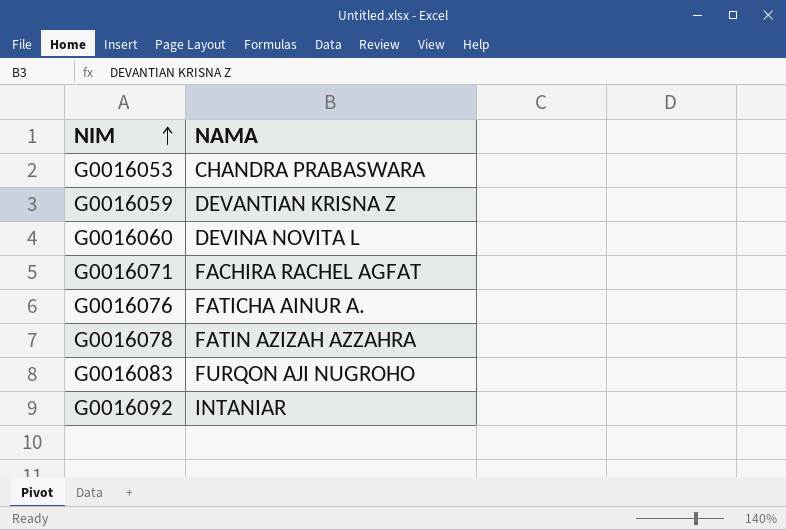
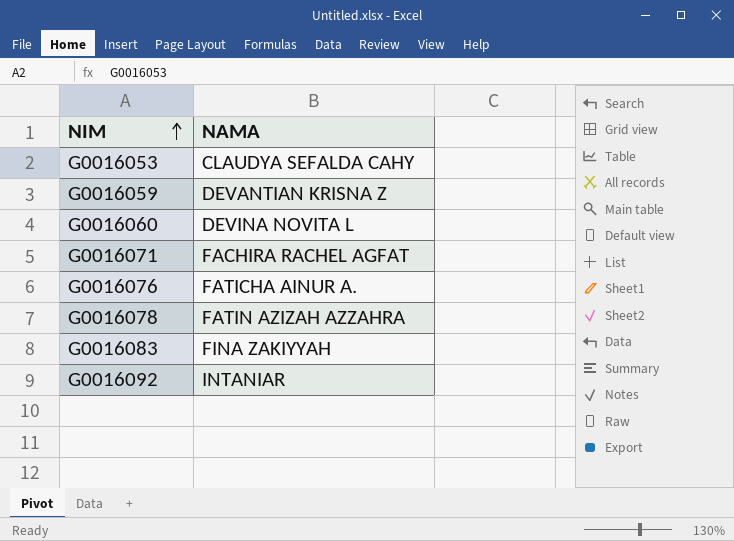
G0016053 | NAMA: CHANDRA PRABASWARA -> CLAUDYA SEFALDA CAHY
G0016083 | NAMA: FURQON AJI NUGROHO -> FINA ZAKIYYAH

